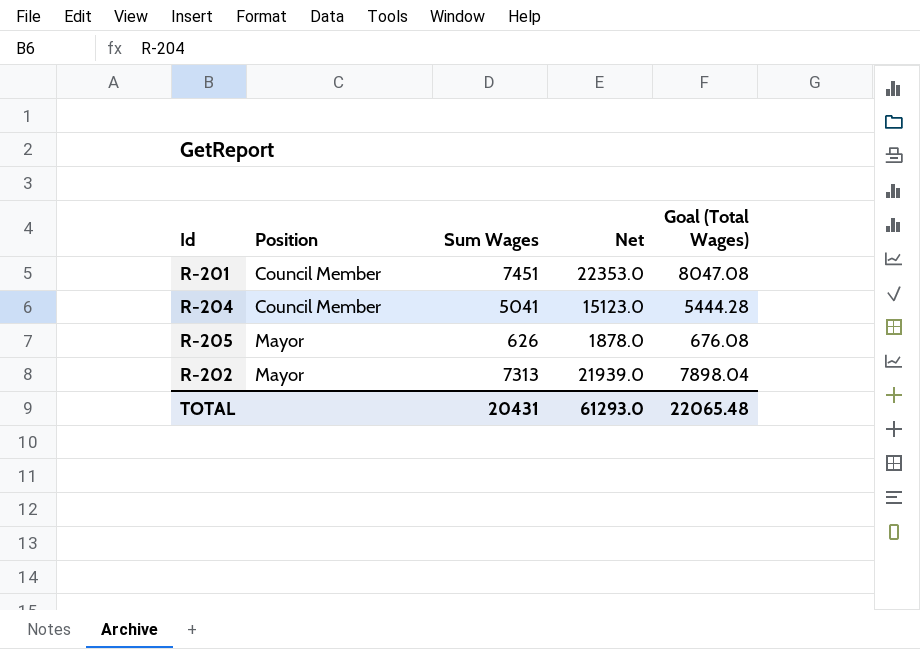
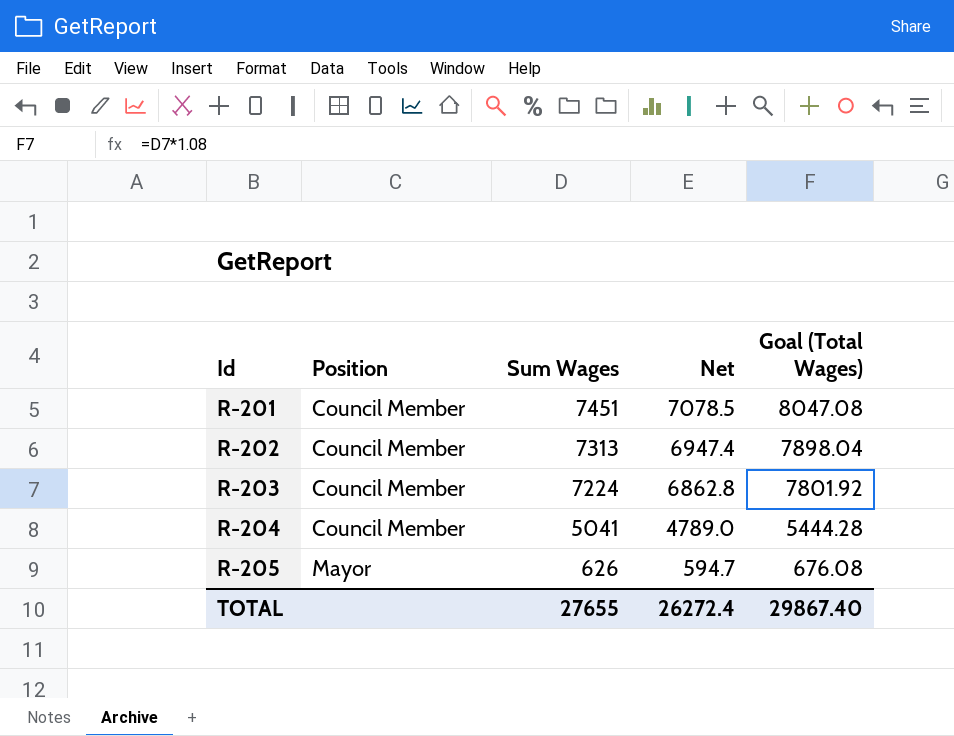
row order: Position ascending -> Id ascending
column Net | formula: [Sum Wages] * 3 -> [Sum Wages] * 0.95
R-202 | Position: Mayor -> Council Member
row R-203: none -> Council Member | 7224 | 6862.8 | 7801.92
TOTAL | Sum Wages: 20431 -> 27655
TOTAL | Net: 61293.0 -> 26272.4
TOTAL | Goal (Total Wages): 22065.48 -> 29867.40

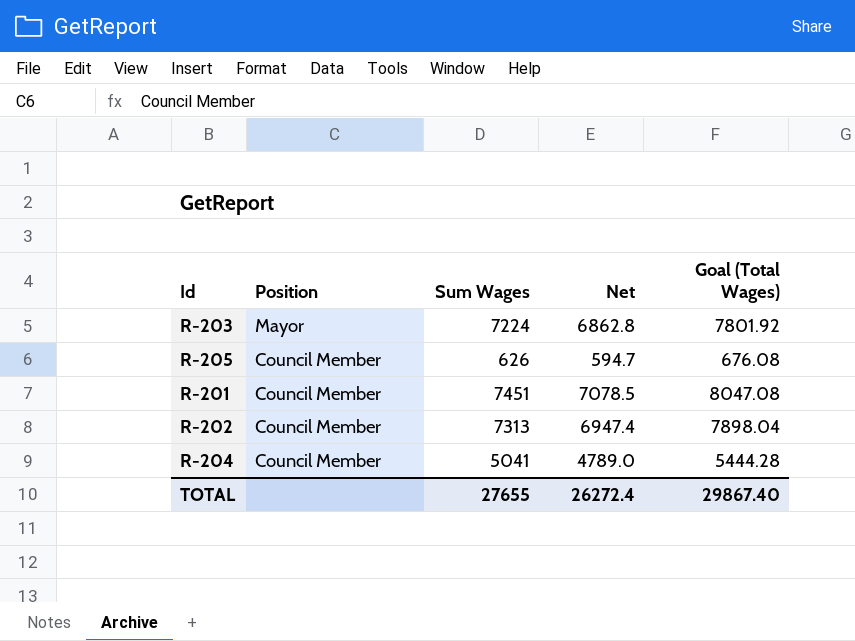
row order: Id ascending -> Position descending
R-203 | Position: Council Member -> Mayor
R-205 | Position: Mayor -> Council Member

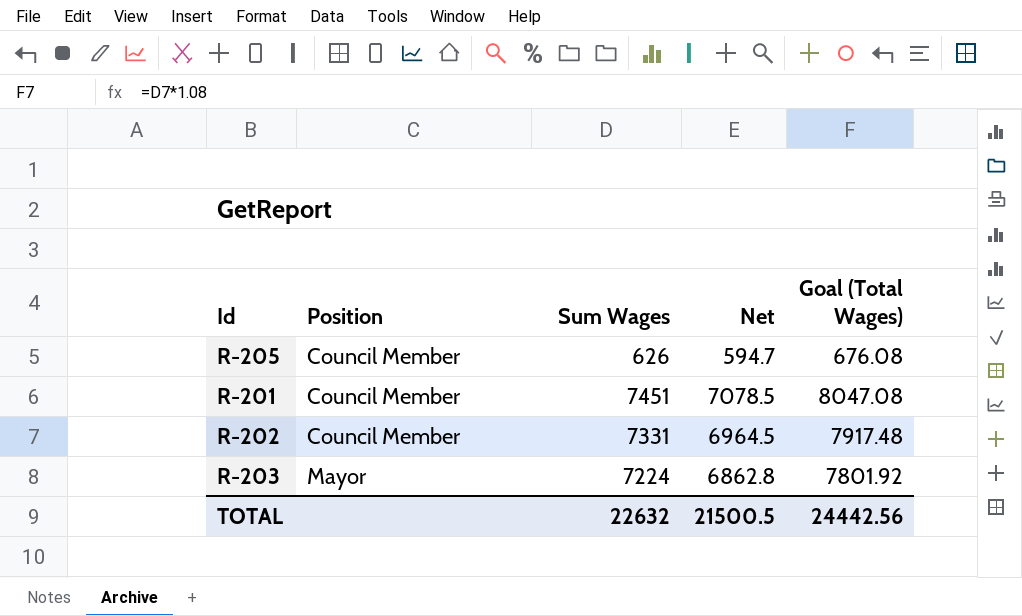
row order: Position descending -> Position ascending
row R-204: Council Member | 5041 | 4789.0 | 5444.28 -> none
R-202 | Sum Wages: 7313 -> 7331
R-202 | Net: 6947.4 -> 6964.5
R-202 | Goal (Total Wages): 7898.04 -> 7917.48
TOTAL | Sum Wages: 27655 -> 22632
TOTAL | Net: 26272.4 -> 21500.5
TOTAL | Goal (Total Wages): 29867.40 -> 24442.56

